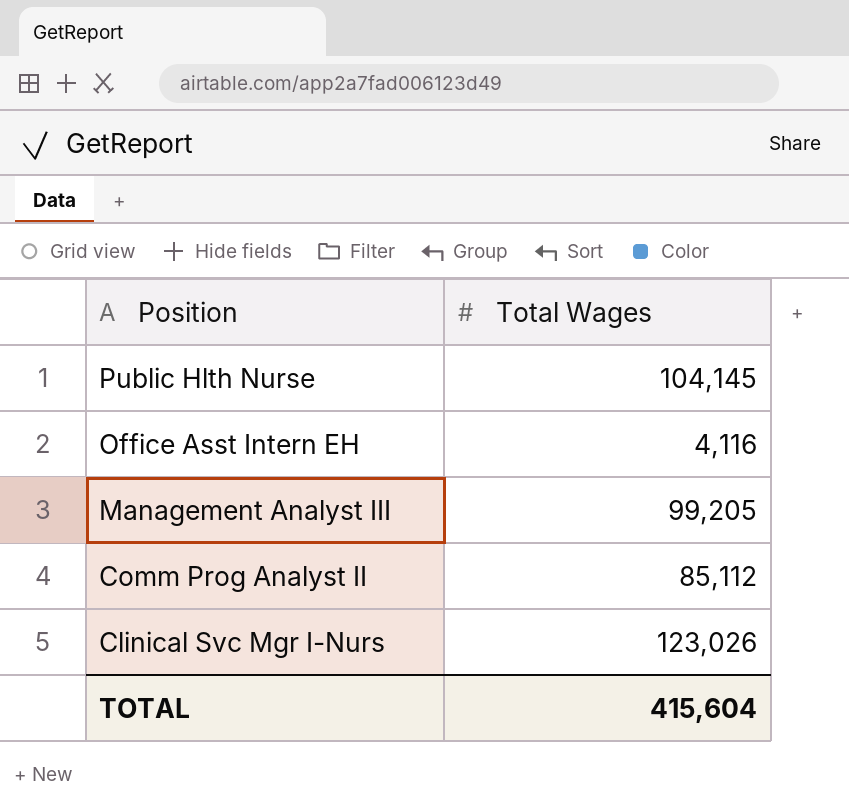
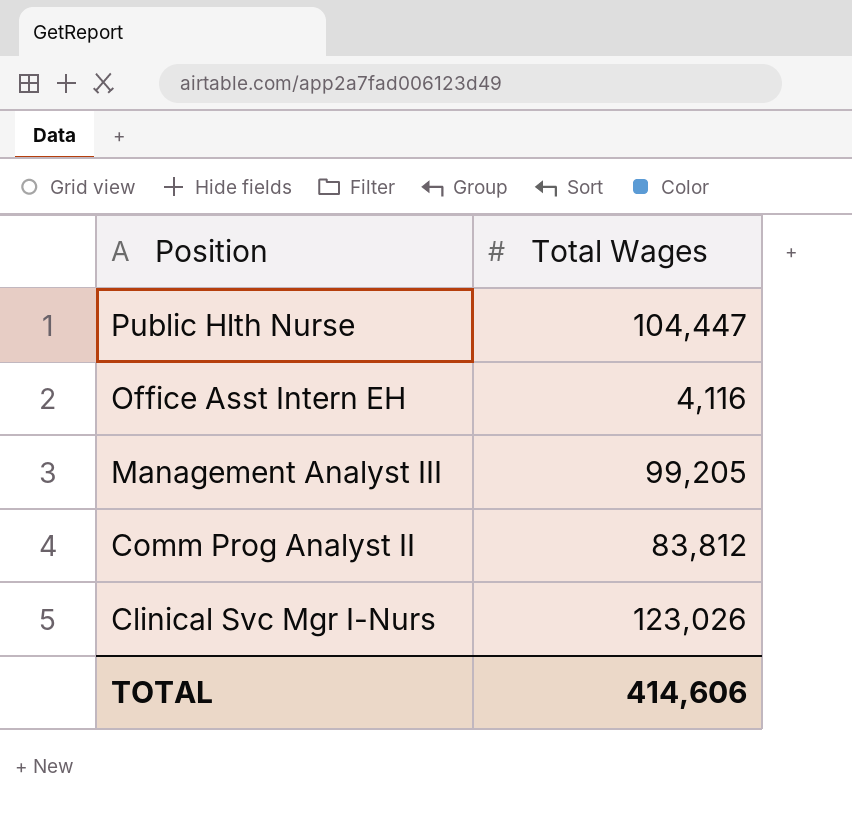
Public Hlth Nurse | Total Wages: 104,145 -> 104,447
Comm Prog Analyst II | Total Wages: 85,112 -> 83,812
TOTAL | Total Wages: 415,604 -> 414,606

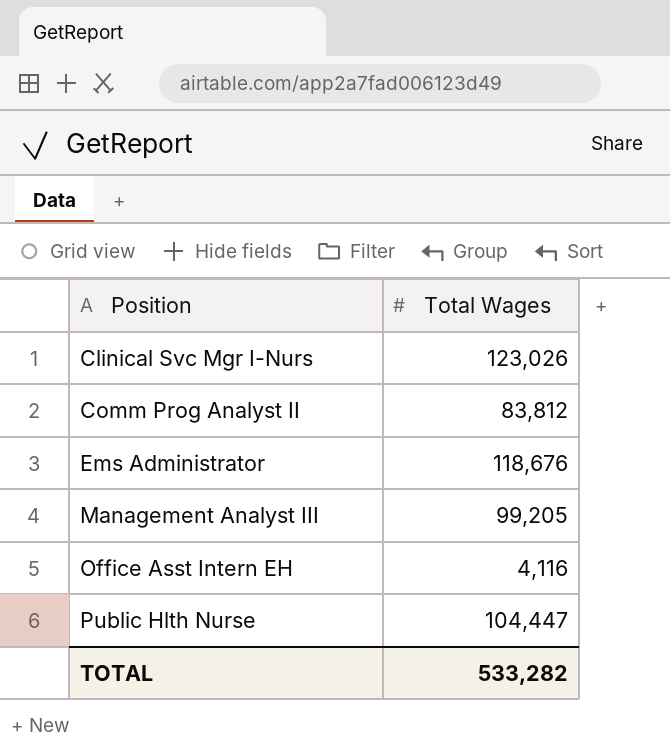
row order: Position descending -> Position ascending
row Ems Administrator: none -> 118,676
TOTAL | Total Wages: 414,606 -> 533,282

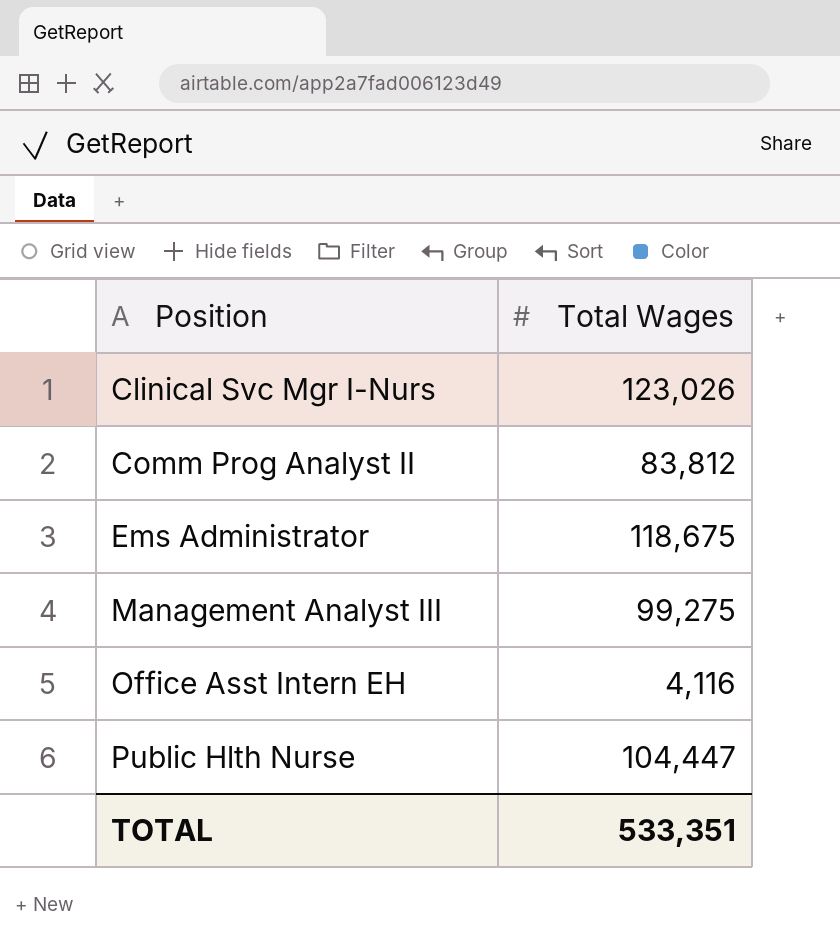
Ems Administrator | Total Wages: 118,676 -> 118,675
Management Analyst III | Total Wages: 99,205 -> 99,275
TOTAL | Total Wages: 533,282 -> 533,351

